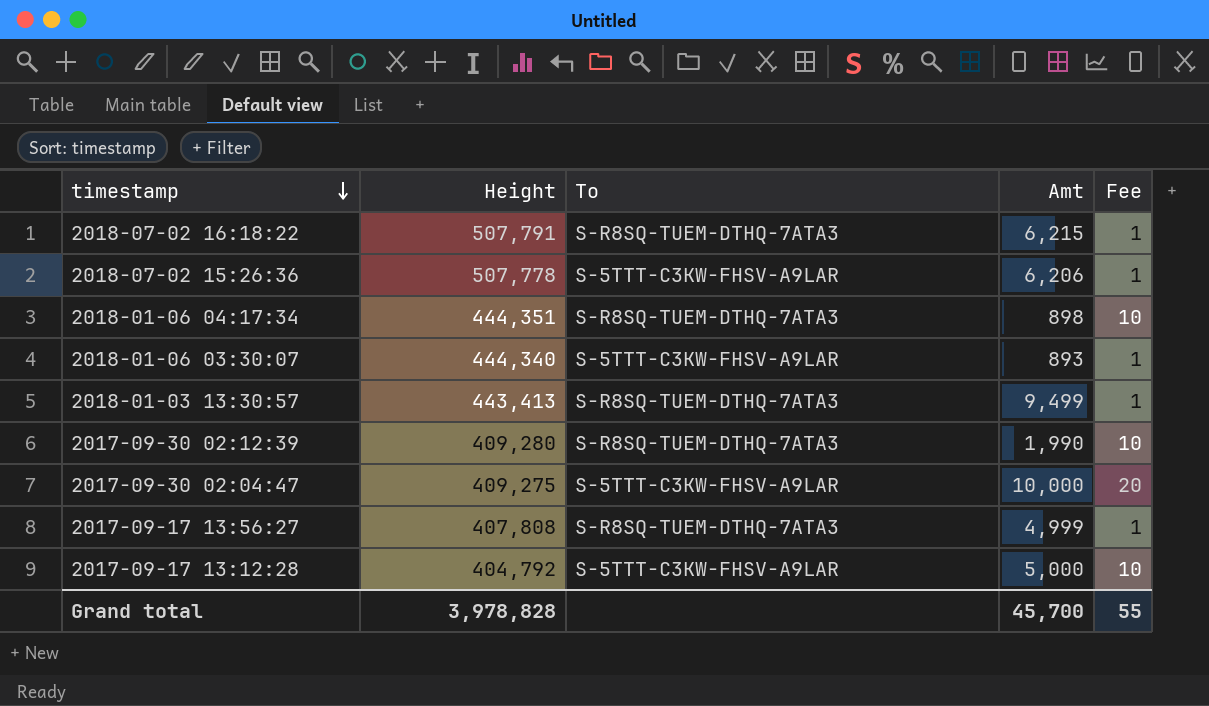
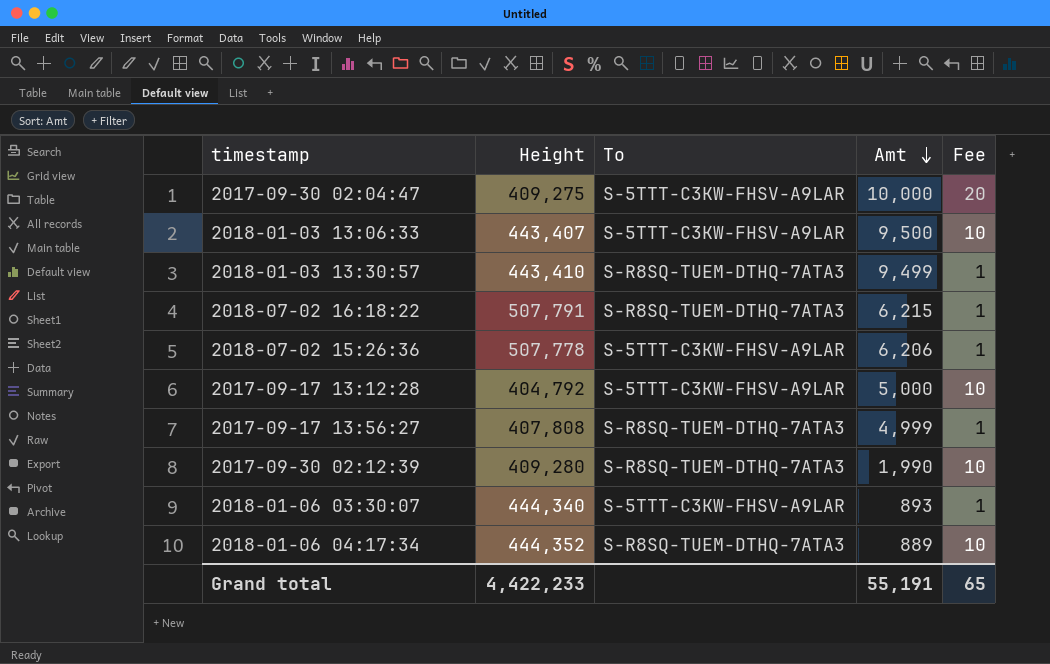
row order: timestamp descending -> Amt descending
row 2018-01-03 13:06:33: none -> 443,407 | S-5TTT-C3KW-FHSV-A9LAR | 9,500 | 10
2018-01-03 13:30:57 | Height: 443,413 -> 443,410
2018-01-06 04:17:34 | Height: 444,351 -> 444,352
2018-01-06 04:17:34 | Amt: 898 -> 889
Grand total | Height: 3,978,828 -> 4,422,233
Grand total | Amt: 45,700 -> 55,191
Grand total | Fee: 55 -> 65

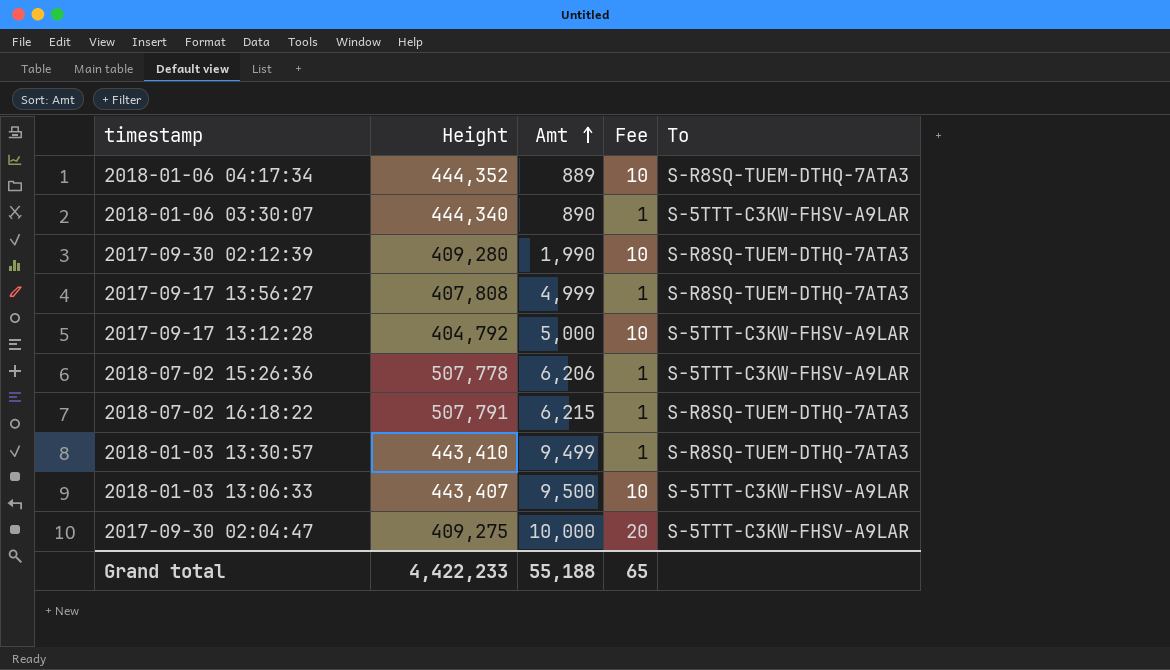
row order: Amt descending -> Amt ascending
column To | position: 3 -> 5
2018-01-06 03:30:07 | Amt: 893 -> 890
Grand total | Amt: 55,191 -> 55,188

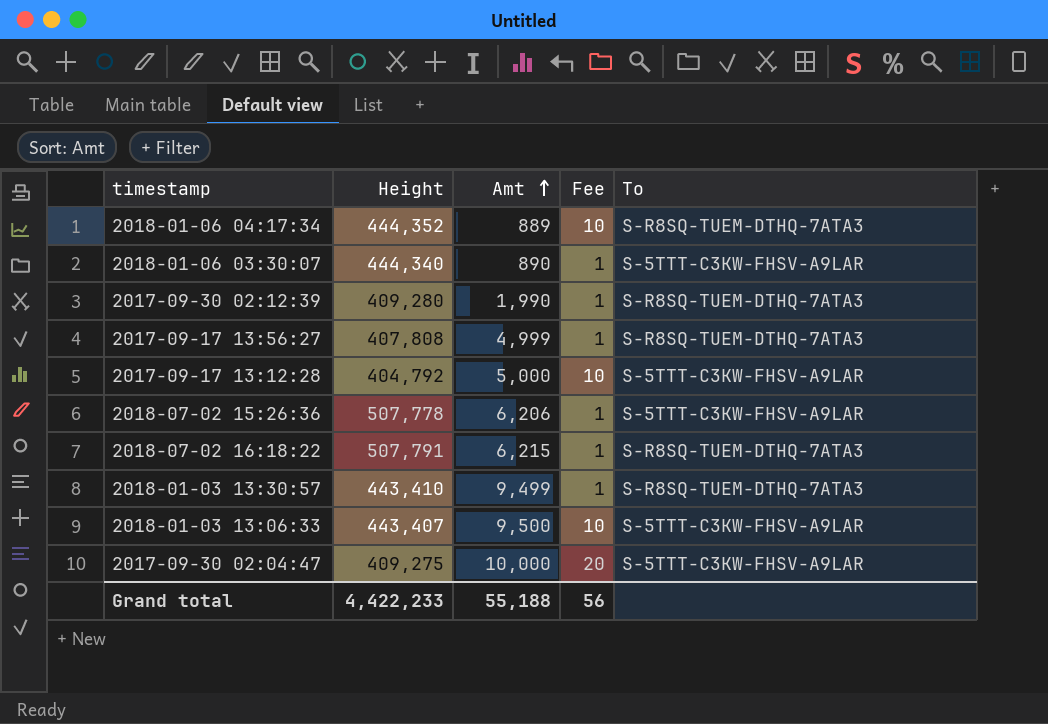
2017-09-30 02:12:39 | Fee: 10 -> 1
Grand total | Fee: 65 -> 56

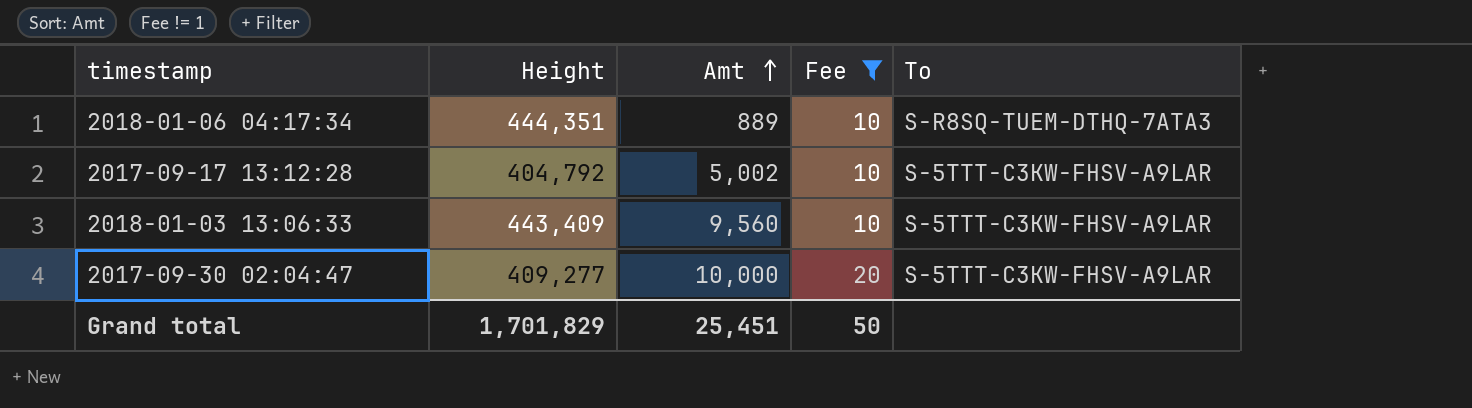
filter: none -> Fee != 1
2018-01-06 04:17:34 | Height: 444,352 -> 444,351
2017-09-17 13:12:28 | Amt: 5,000 -> 5,002
2018-01-03 13:06:33 | Height: 443,407 -> 443,409
2018-01-03 13:06:33 | Amt: 9,500 -> 9,560
2017-09-30 02:04:47 | Height: 409,275 -> 409,277
Grand total | Height: 4,422,233 -> 1,701,829
Grand total | Amt: 55,188 -> 25,451
Grand total | Fee: 56 -> 50

